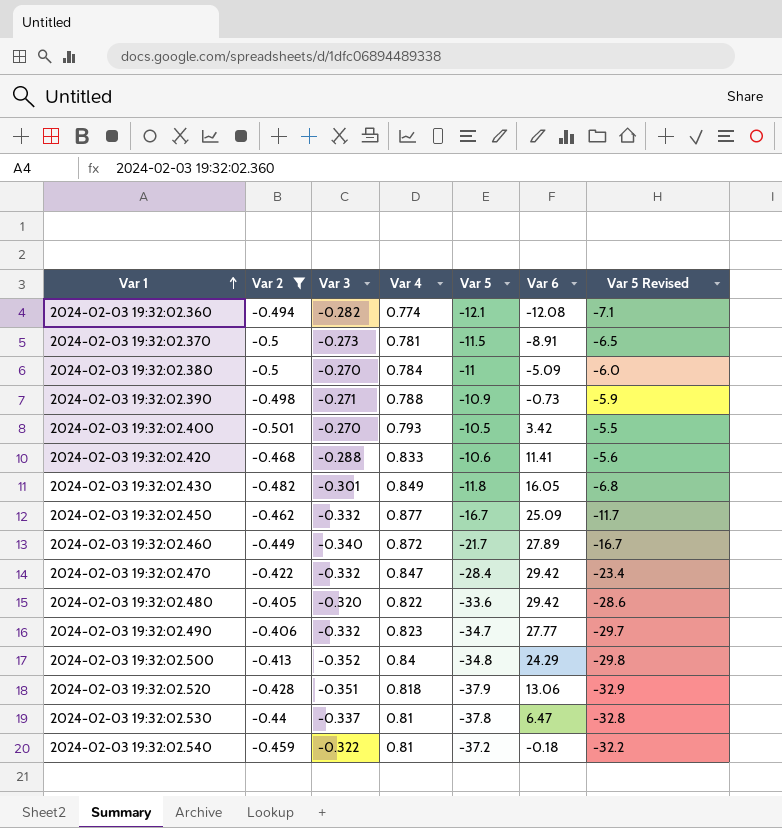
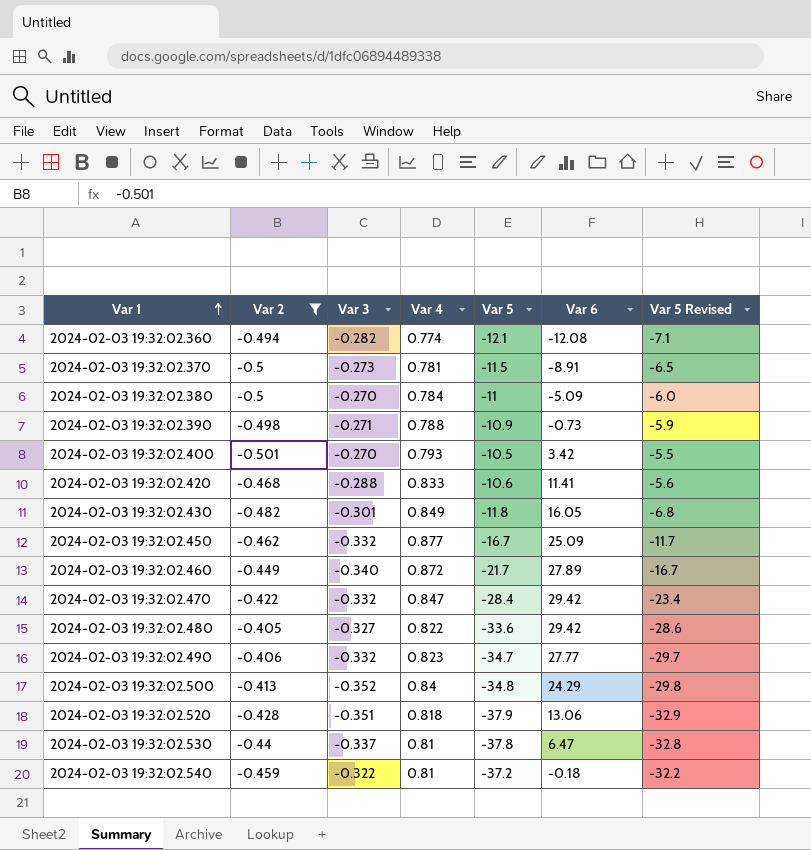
2024-02-03 19:32:02.480 | Var 3: -0.320 -> -0.327

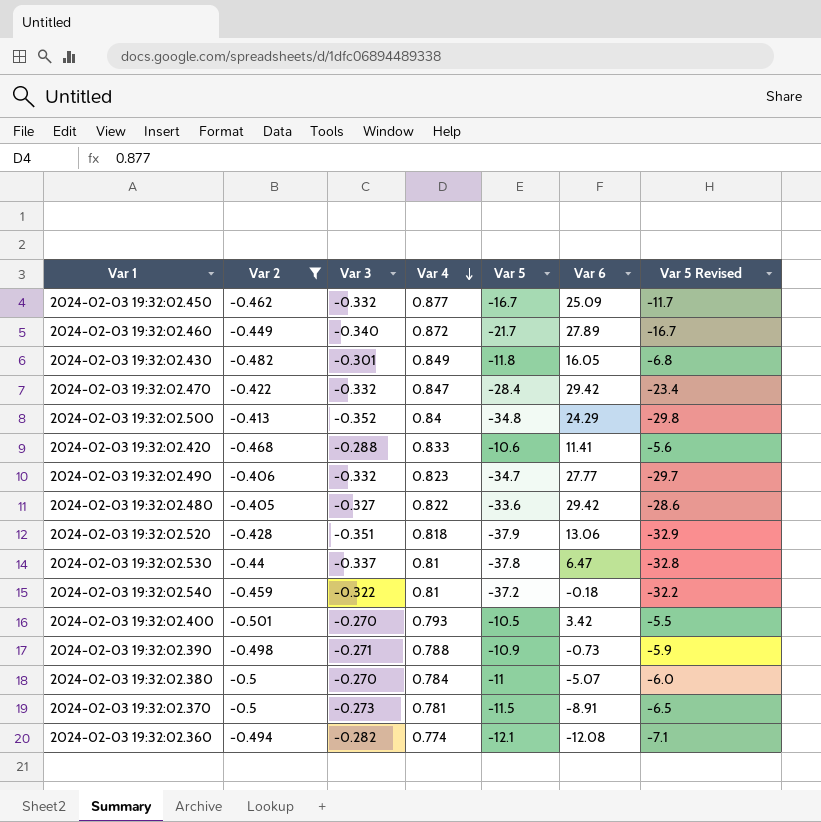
row order: Var 1 ascending -> Var 4 descending
2024-02-03 19:32:02.380 | Var 6: -5.09 -> -5.07

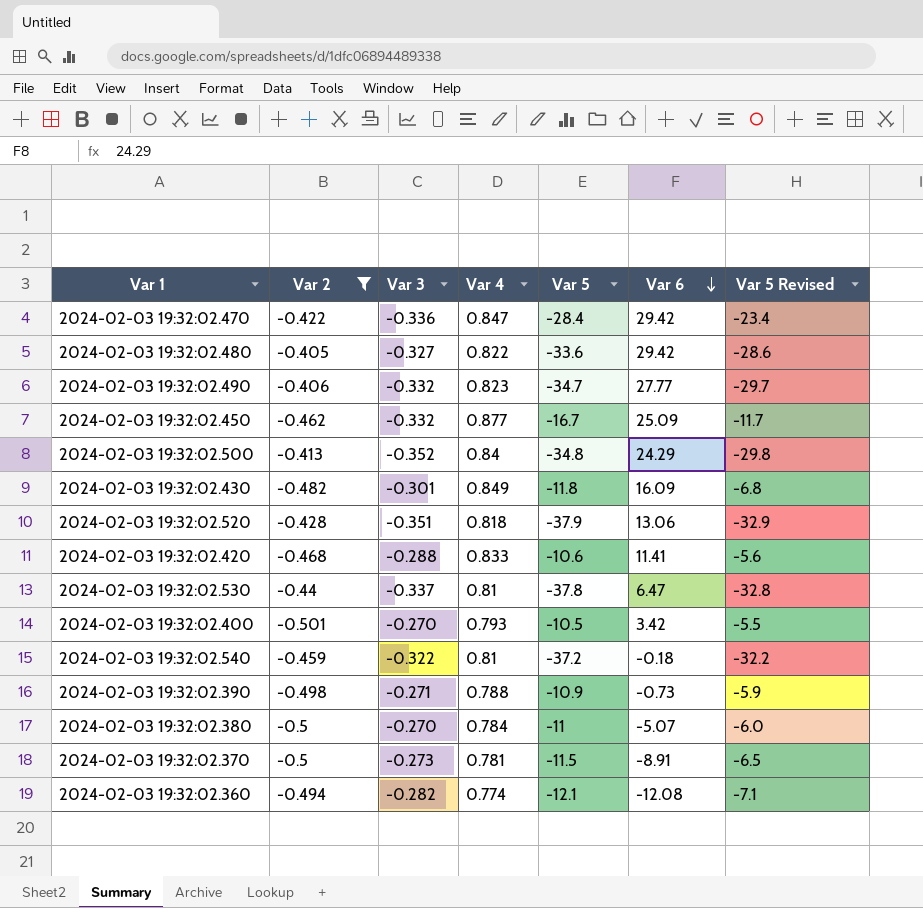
row order: Var 4 descending -> Var 6 descending
row 2024-02-03 19:32:02.460: -0.449 | -0.340 | 0.872 | -21.7 | 27.89 | -16.7 -> none
2024-02-03 19:32:02.470 | Var 3: -0.332 -> -0.336
2024-02-03 19:32:02.430 | Var 6: 16.05 -> 16.09

